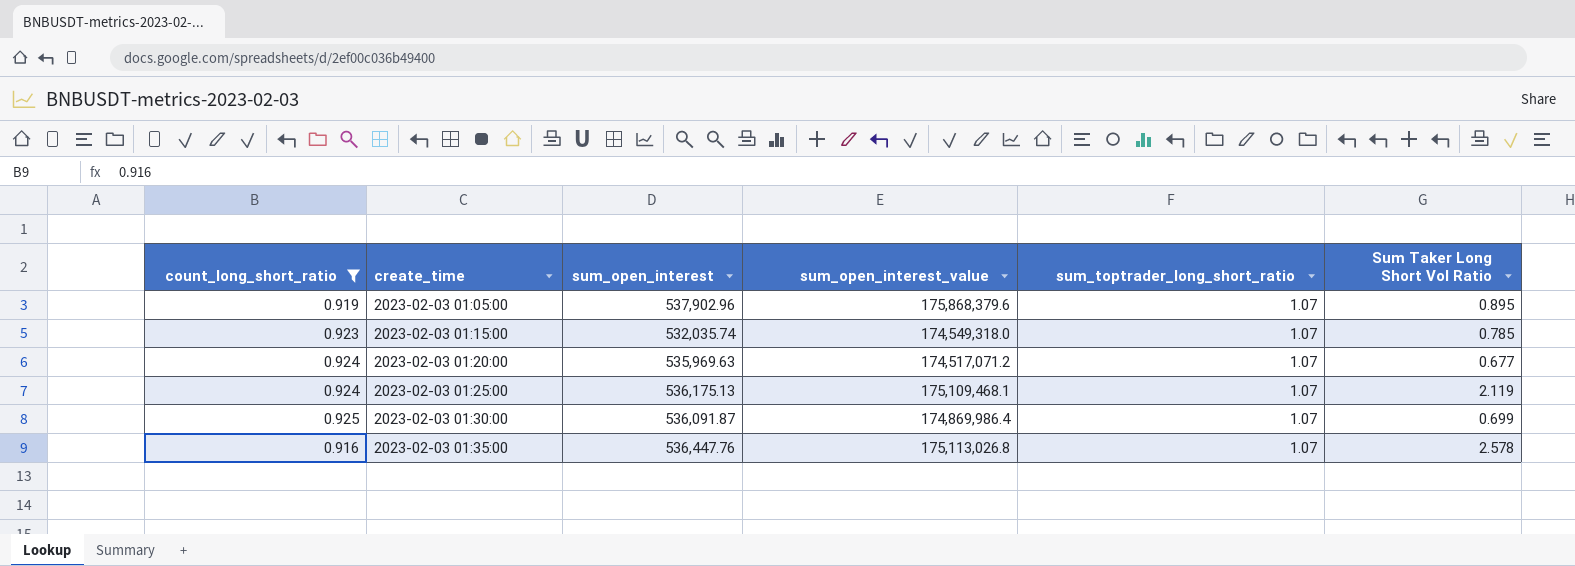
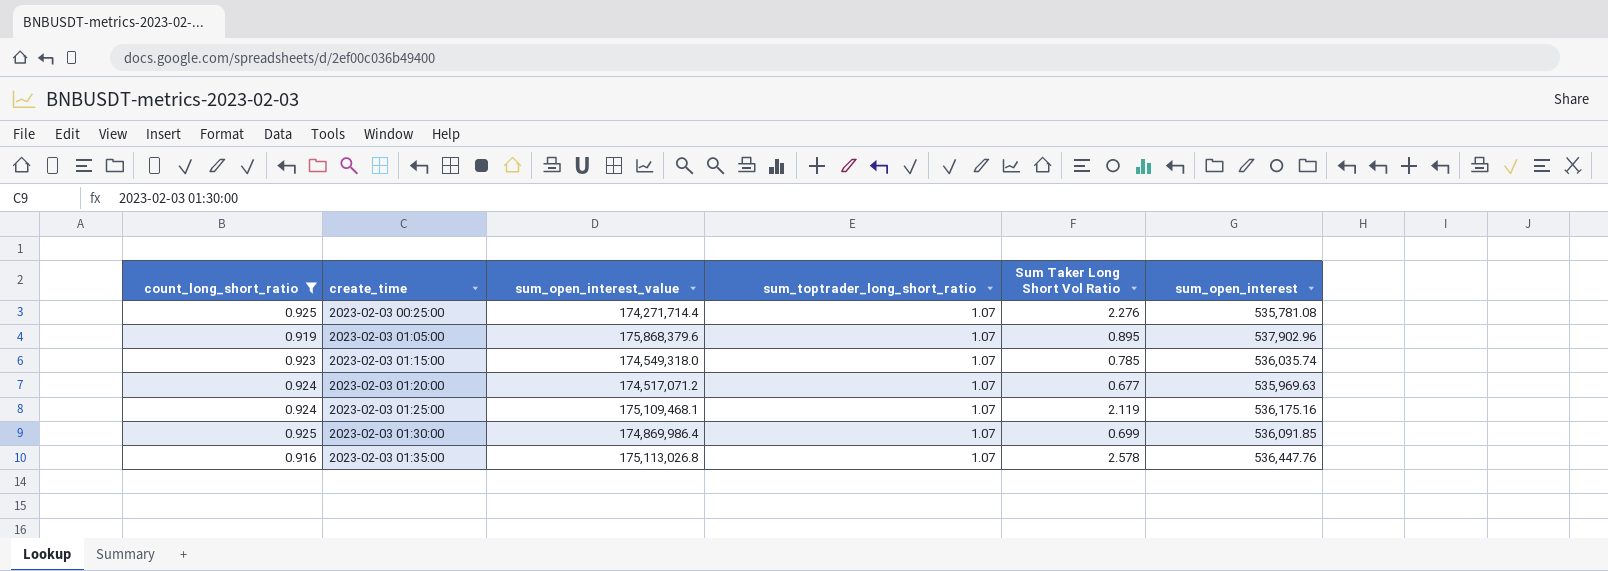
column sum_open_interest | position: 3 -> 6
row 2023-02-03 00:25:00: none -> 0.925 | 174,271,714.4 | 1.07 | 2.276 | 535,781.08
2023-02-03 01:15:00 | sum_open_interest: 532,035.74 -> 536,035.74
2023-02-03 01:25:00 | sum_open_interest: 536,175.13 -> 536,175.16
2023-02-03 01:30:00 | sum_open_interest: 536,091.87 -> 536,091.85

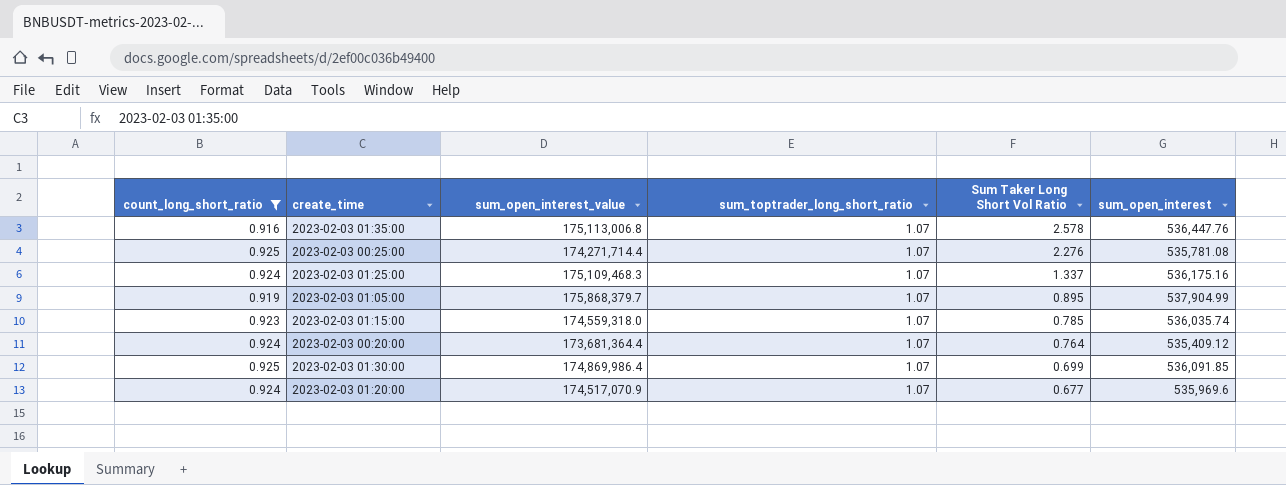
row order: create_time ascending -> Sum Taker Long Short Vol Ratio descending
2023-02-03 01:35:00 | sum_open_interest_value: 175,113,026.8 -> 175,113,006.8
2023-02-03 01:25:00 | sum_open_interest_value: 175,109,468.1 -> 175,109,468.3
2023-02-03 01:25:00 | Sum Taker Long Short Vol Ratio: 2.119 -> 1.337
2023-02-03 01:05:00 | sum_open_interest_value: 175,868,379.6 -> 175,868,379.7
2023-02-03 01:05:00 | sum_open_interest: 537,902.96 -> 537,904.99
2023-02-03 01:15:00 | sum_open_interest_value: 174,549,318.0 -> 174,559,318.0
row 2023-02-03 00:20:00: none -> 0.924 | 173,681,364.4 | 1.07 | 0.764 | 535,409.12
2023-02-03 01:20:00 | sum_open_interest_value: 174,517,071.2 -> 174,517,070.9
2023-02-03 01:20:00 | sum_open_interest: 535,969.63 -> 535,969.6

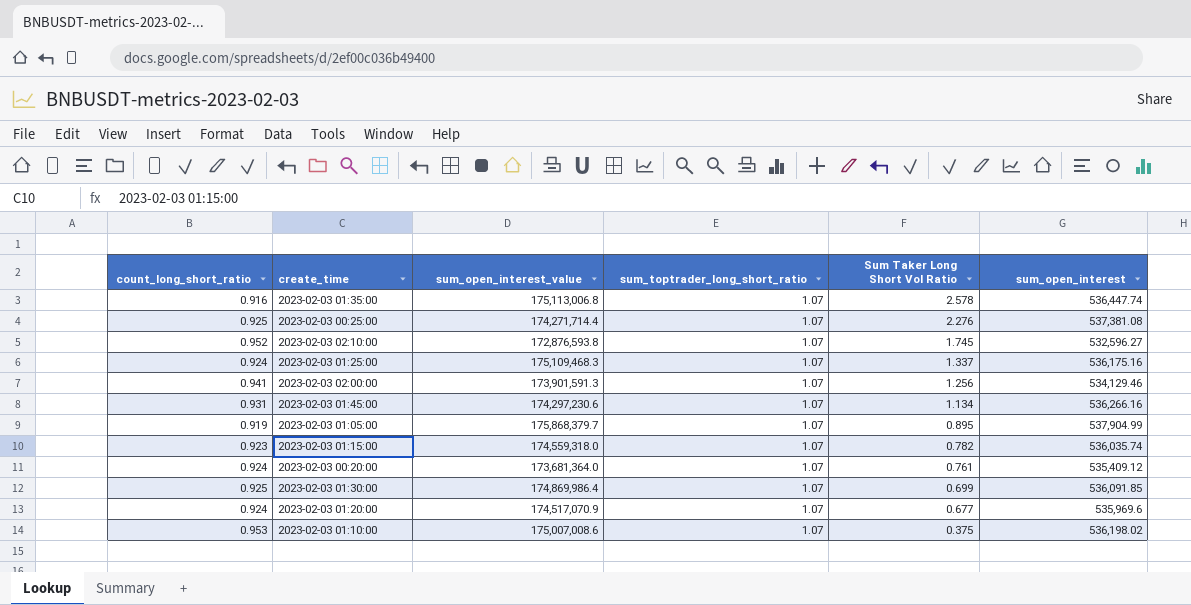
filter: count_long_short_ratio <= 0.925 -> none
2023-02-03 01:35:00 | sum_open_interest: 536,447.76 -> 536,447.74
2023-02-03 00:25:00 | sum_open_interest: 535,781.08 -> 537,381.08
2023-02-03 01:15:00 | Sum Taker Long Short Vol Ratio: 0.785 -> 0.782
2023-02-03 00:20:00 | sum_open_interest_value: 173,681,364.4 -> 173,681,364.0
2023-02-03 00:20:00 | Sum Taker Long Short Vol Ratio: 0.764 -> 0.761

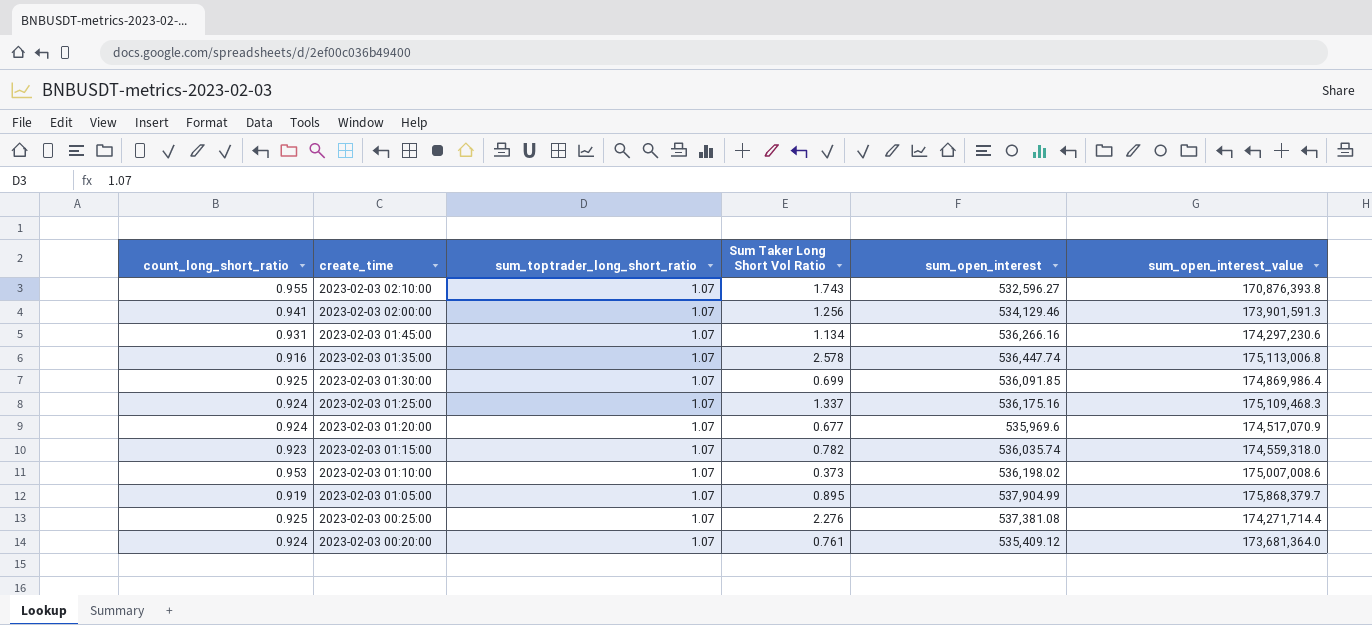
row order: Sum Taker Long Short Vol Ratio descending -> create_time descending
column sum_open_interest_value | position: 3 -> 6
2023-02-03 02:10:00 | count_long_short_ratio: 0.952 -> 0.955
2023-02-03 02:10:00 | Sum Taker Long Short Vol Ratio: 1.745 -> 1.743
2023-02-03 02:10:00 | sum_open_interest_value: 172,876,593.8 -> 170,876,393.8
2023-02-03 01:10:00 | Sum Taker Long Short Vol Ratio: 0.375 -> 0.373

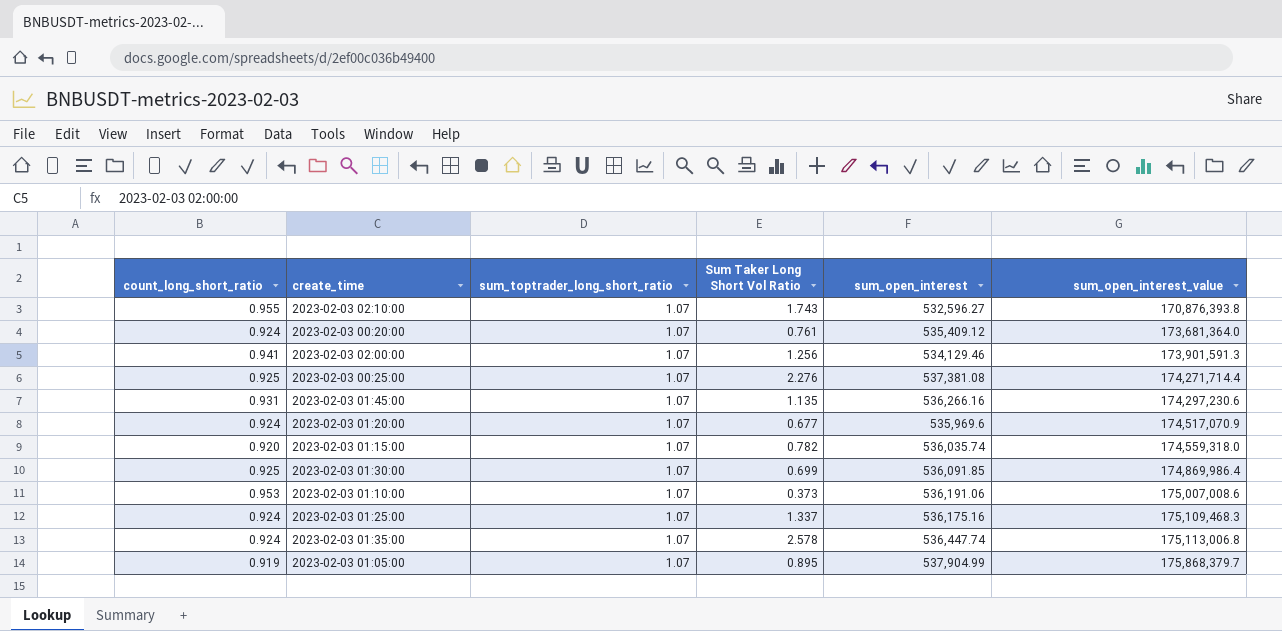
row order: create_time descending -> sum_open_interest_value ascending
2023-02-03 01:45:00 | Sum Taker Long Short Vol Ratio: 1.134 -> 1.135
2023-02-03 01:15:00 | count_long_short_ratio: 0.923 -> 0.920
2023-02-03 01:10:00 | sum_open_interest: 536,198.02 -> 536,191.06
2023-02-03 01:35:00 | count_long_short_ratio: 0.916 -> 0.924

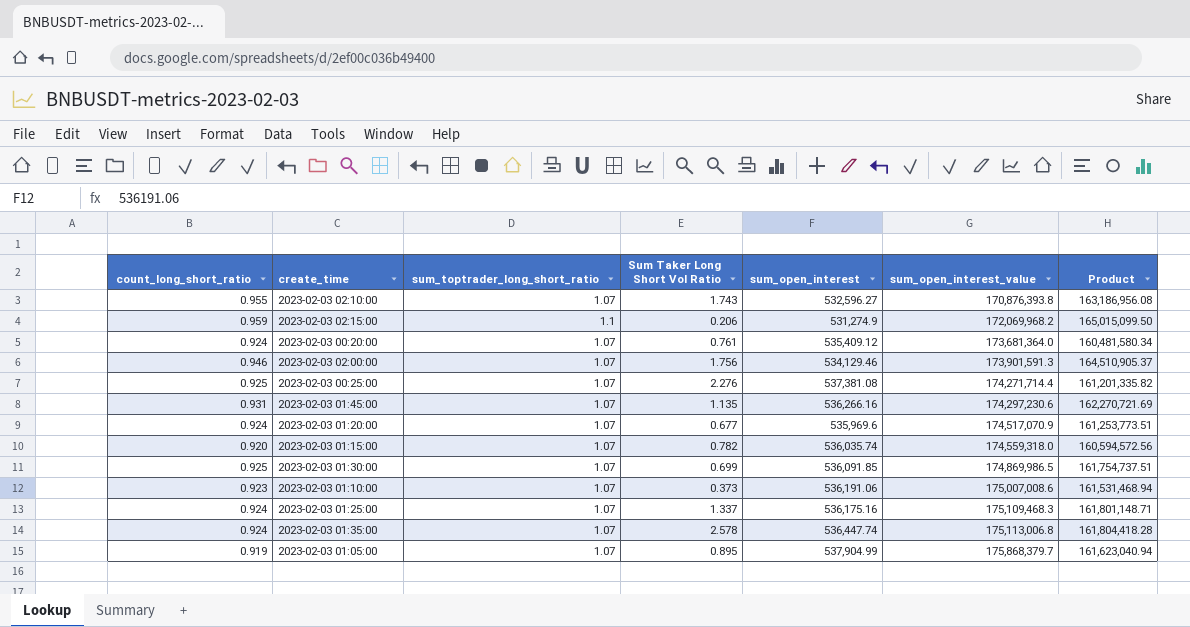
column Product | formula: none -> [count_long_short_ratio] * [sum_open_interest_value]
row 2023-02-03 02:15:00: none -> 0.959 | 1.1 | 0.206 | 531,274.9 | 172,069,968.2 | 165,015,099.50
2023-02-03 02:00:00 | count_long_short_ratio: 0.941 -> 0.946
2023-02-03 02:00:00 | Sum Taker Long Short Vol Ratio: 1.256 -> 1.756
2023-02-03 01:30:00 | sum_open_interest_value: 174,869,986.4 -> 174,869,986.5
2023-02-03 01:10:00 | count_long_short_ratio: 0.953 -> 0.923

